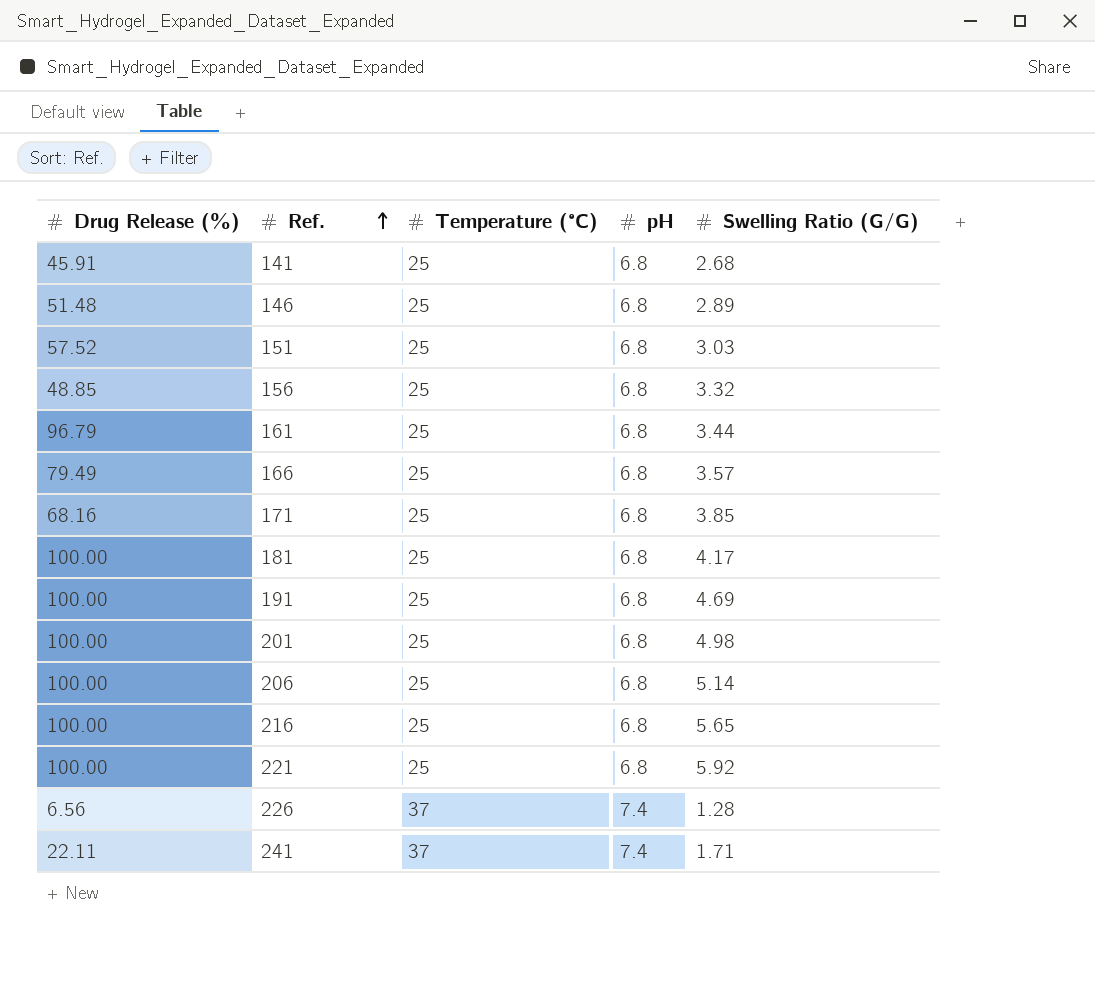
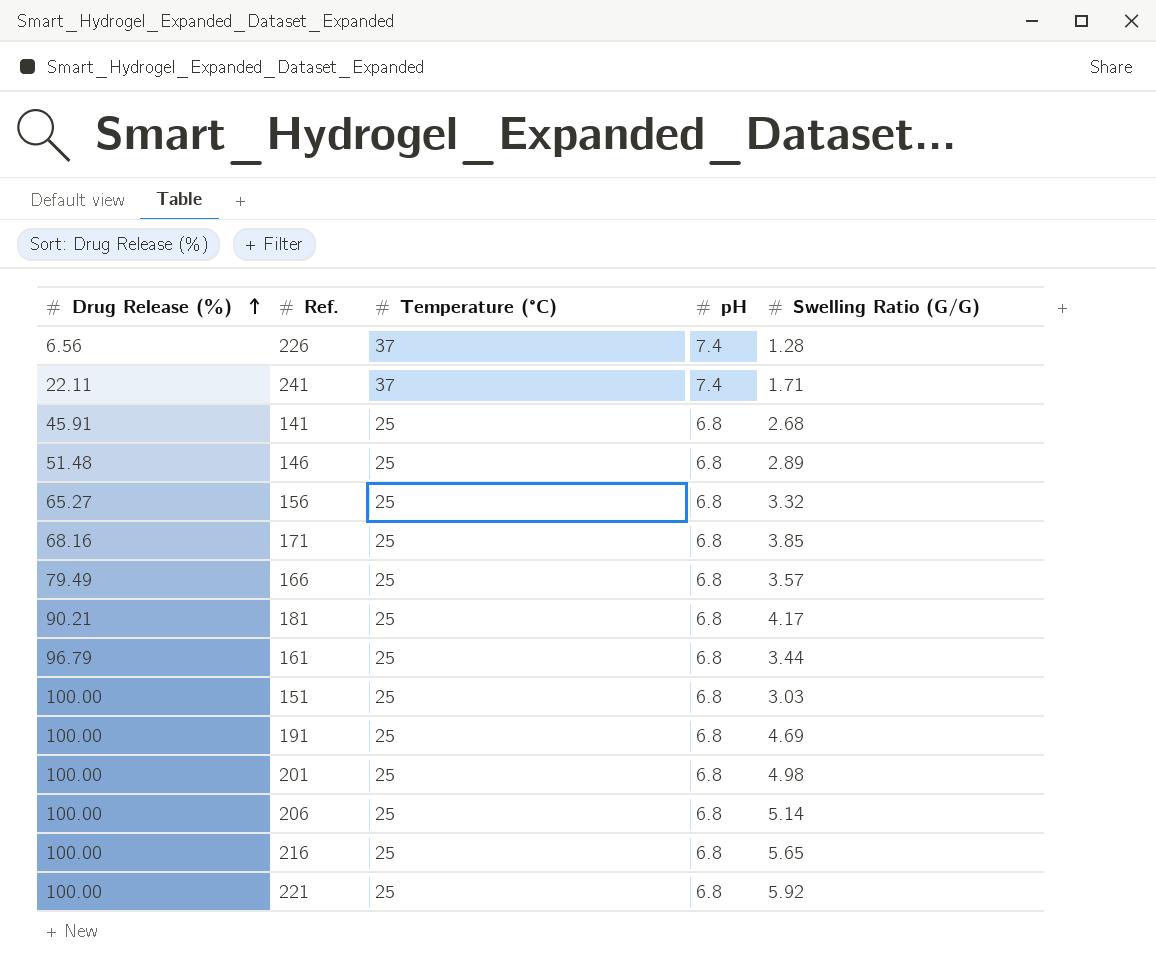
row order: Ref. ascending -> Drug Release (%) ascending
156 | Drug Release (%): 48.85 -> 65.27
181 | Drug Release (%): 100.00 -> 90.21
151 | Drug Release (%): 57.52 -> 100.00

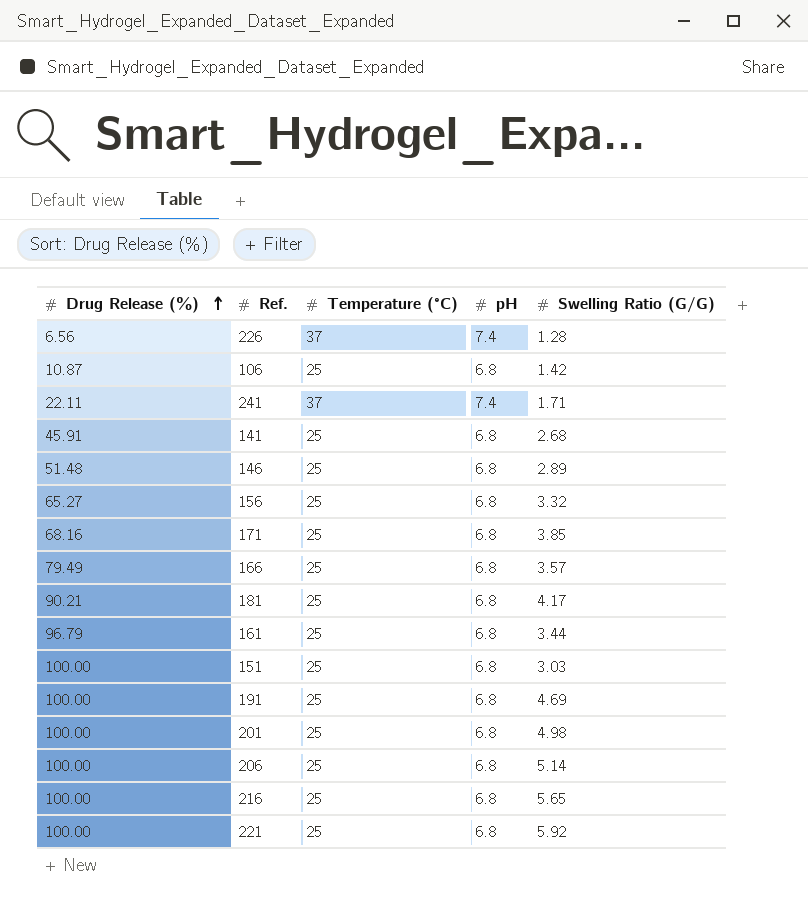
row 106: none -> 10.87 | 25 | 6.8 | 1.42

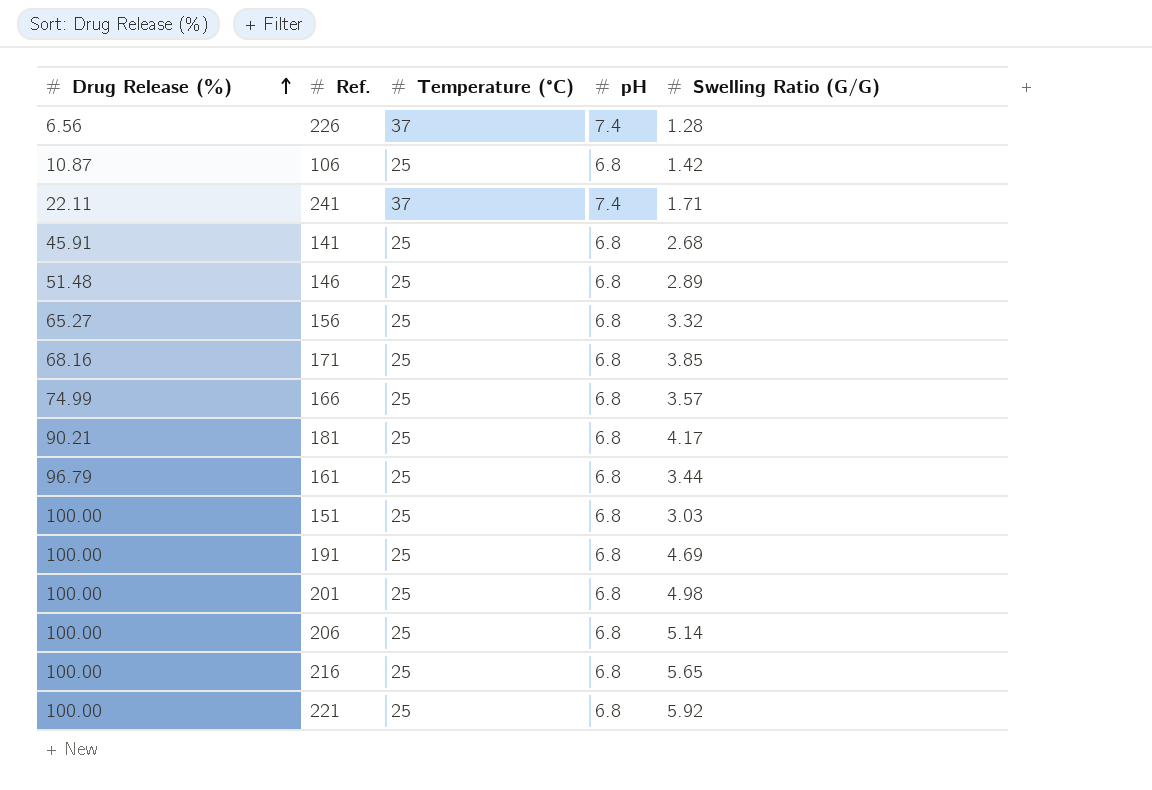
166 | Drug Release (%): 79.49 -> 74.99

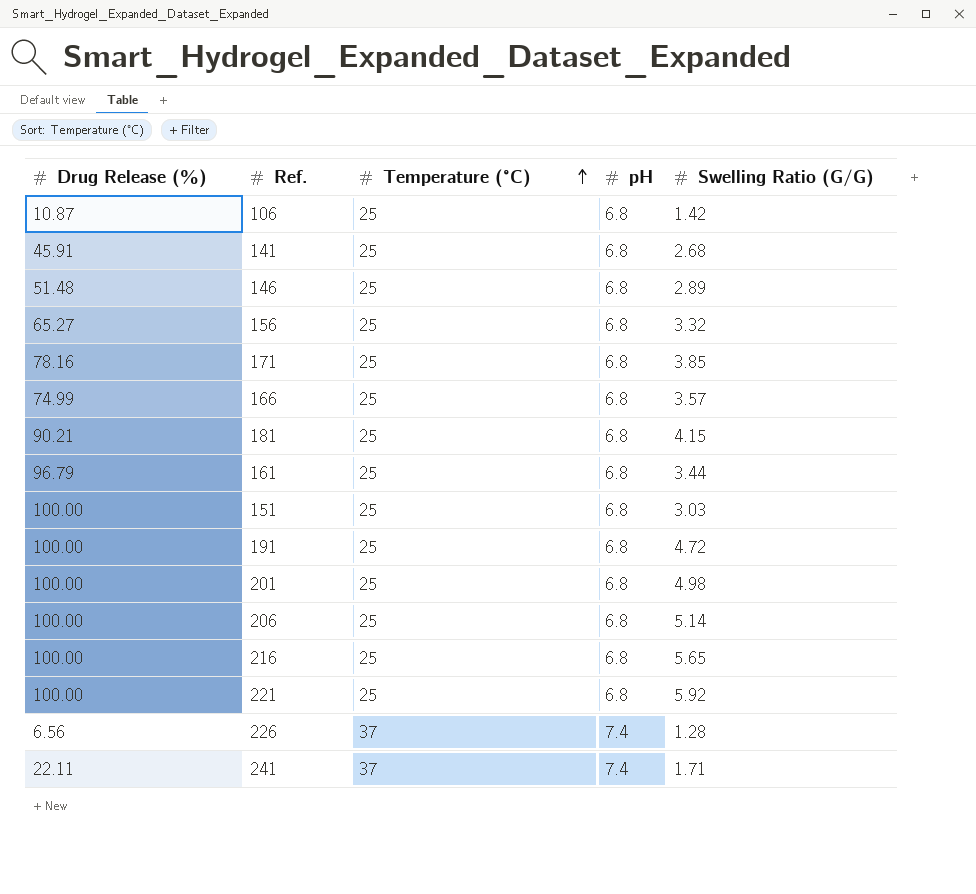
row order: Drug Release (%) ascending -> Temperature (°C) ascending
171 | Drug Release (%): 68.16 -> 78.16
181 | Swelling Ratio (G/G): 4.17 -> 4.15
191 | Swelling Ratio (G/G): 4.69 -> 4.72

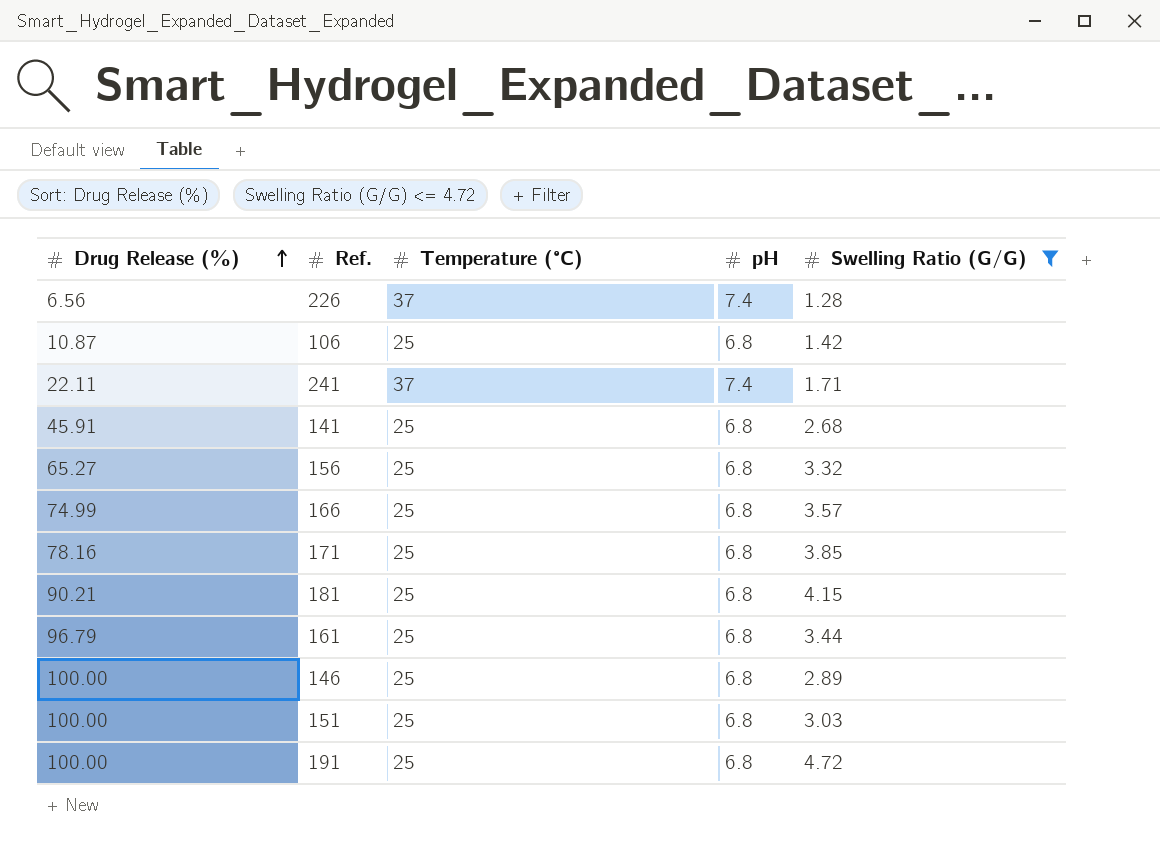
filter: none -> Swelling Ratio (G/G) <= 4.72
row order: Temperature (°C) ascending -> Drug Release (%) ascending
146 | Drug Release (%): 51.48 -> 100.00

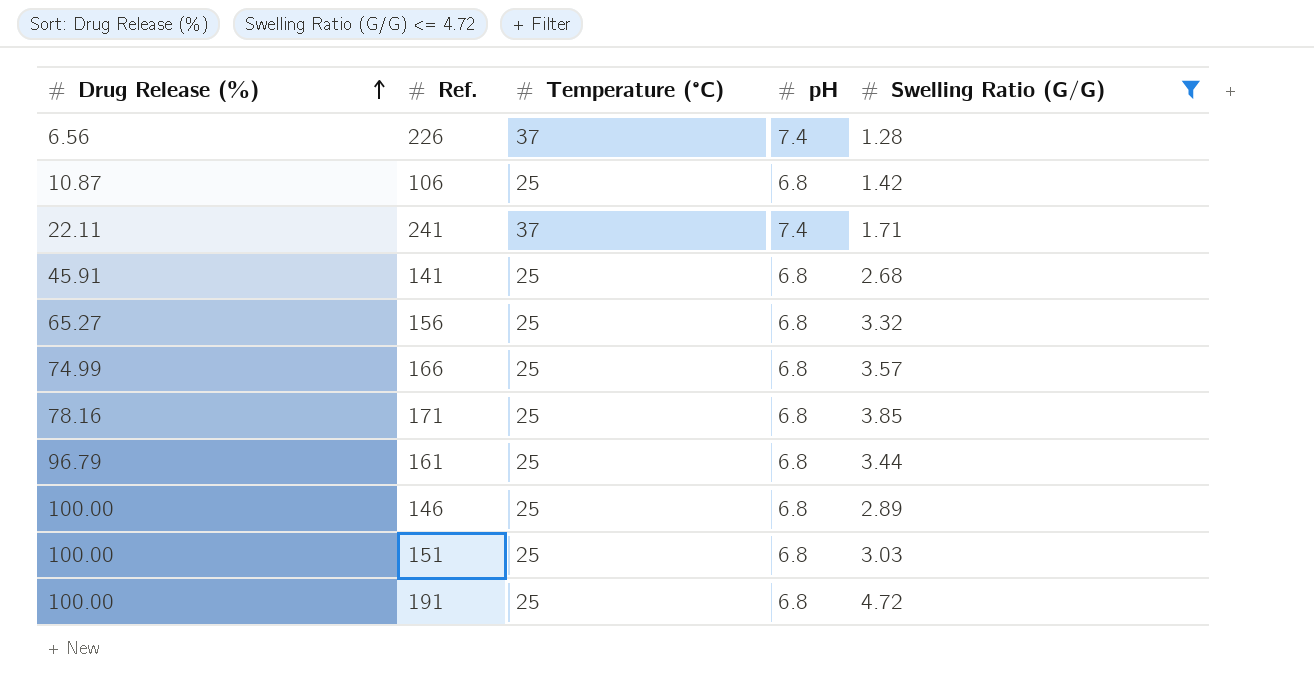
row 181: 90.21 | 25 | 6.8 | 4.15 -> none

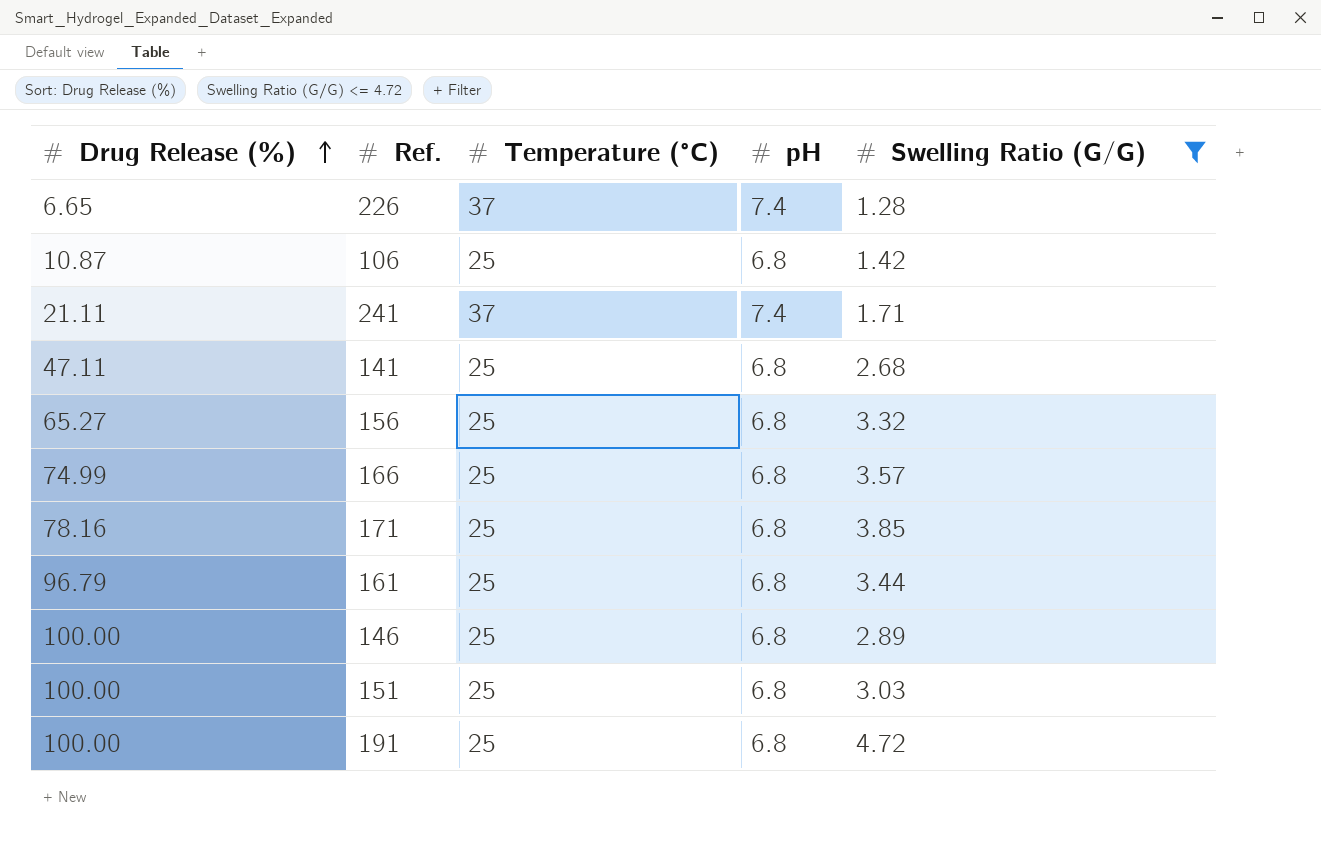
226 | Drug Release (%): 6.56 -> 6.65
241 | Drug Release (%): 22.11 -> 21.11
141 | Drug Release (%): 45.91 -> 47.11

